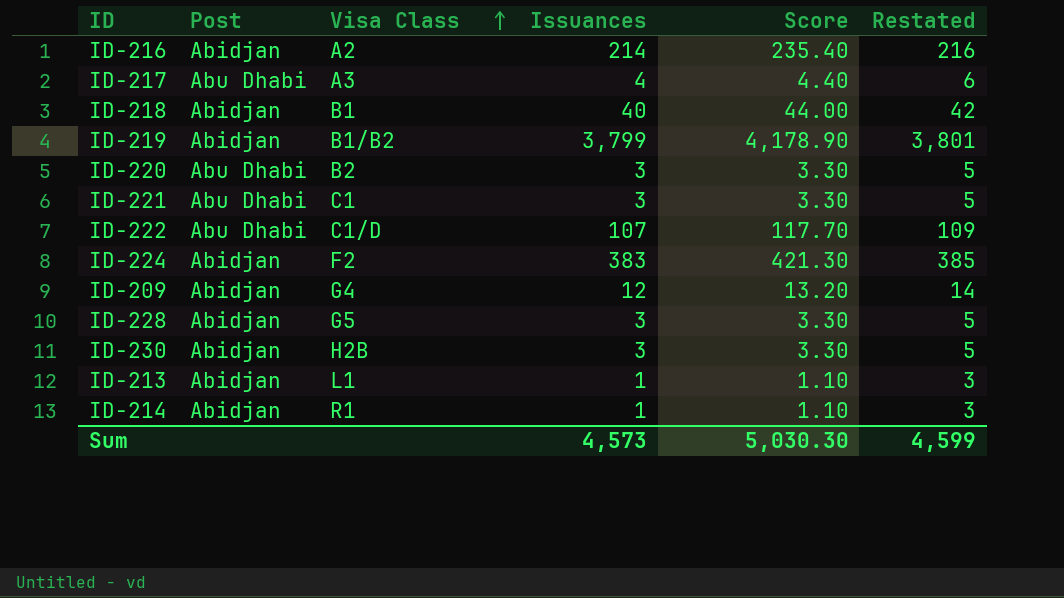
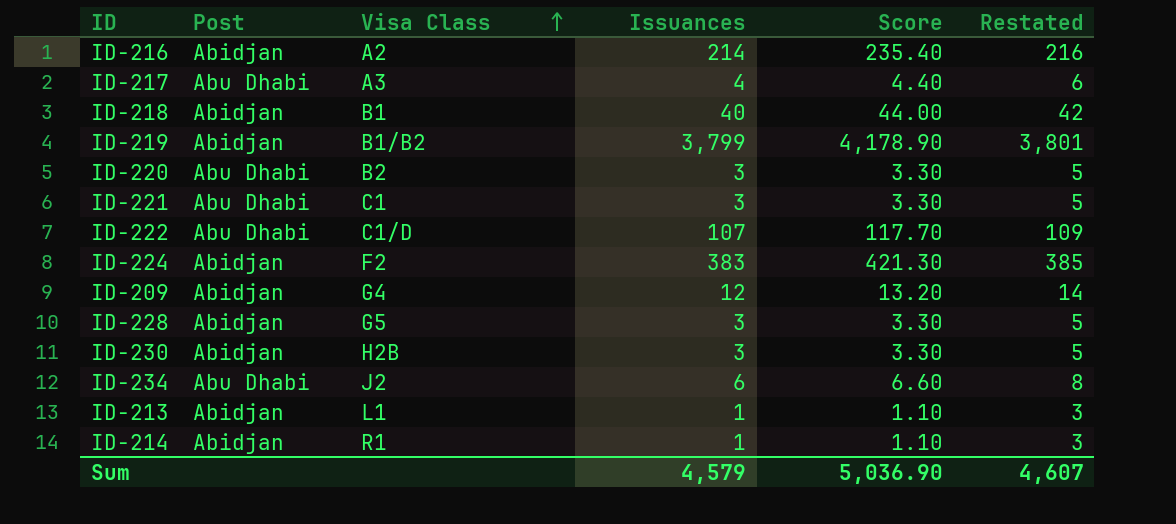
row ID-234: none -> Abu Dhabi | J2 | 6 | 6.60 | 8
Sum | Issuances: 4,573 -> 4,579
Sum | Score: 5,030.30 -> 5,036.90
Sum | Restated: 4,599 -> 4,607

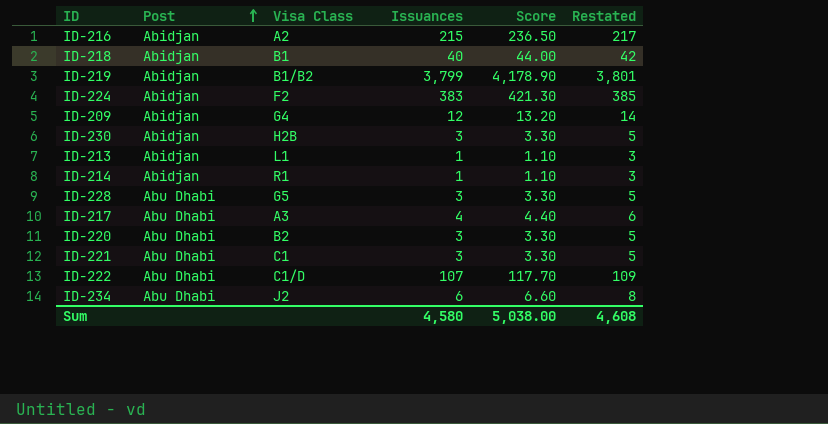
row order: Visa Class ascending -> Post ascending
ID-216 | Issuances: 214 -> 215
ID-216 | Score: 235.40 -> 236.50
ID-216 | Restated: 216 -> 217
ID-228 | Post: Abidjan -> Abu Dhabi
Sum | Issuances: 4,579 -> 4,580
Sum | Score: 5,036.90 -> 5,038.00
Sum | Restated: 4,607 -> 4,608

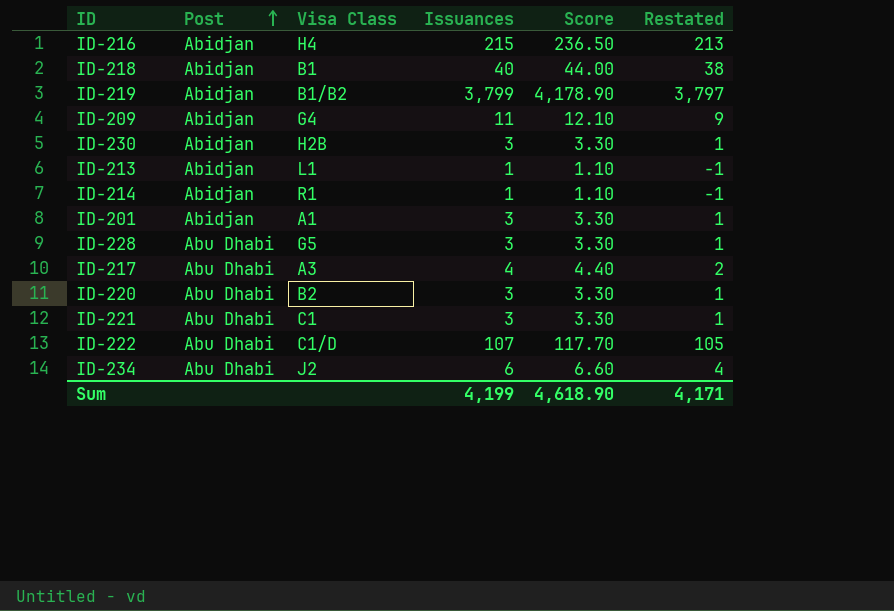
column Restated | formula: [Issuances] + 2 -> [Issuances] - 2
row ID-224: Abidjan | F2 | 383 | 421.30 | 385 -> none
ID-216 | Visa Class: A2 -> H4
ID-209 | Issuances: 12 -> 11
ID-209 | Score: 13.20 -> 12.10
row ID-201: none -> Abidjan | A1 | 3 | 3.30 | 1
Sum | Issuances: 4,580 -> 4,199
Sum | Score: 5,038.00 -> 4,618.90
Sum | Restated: 4,608 -> 4,171

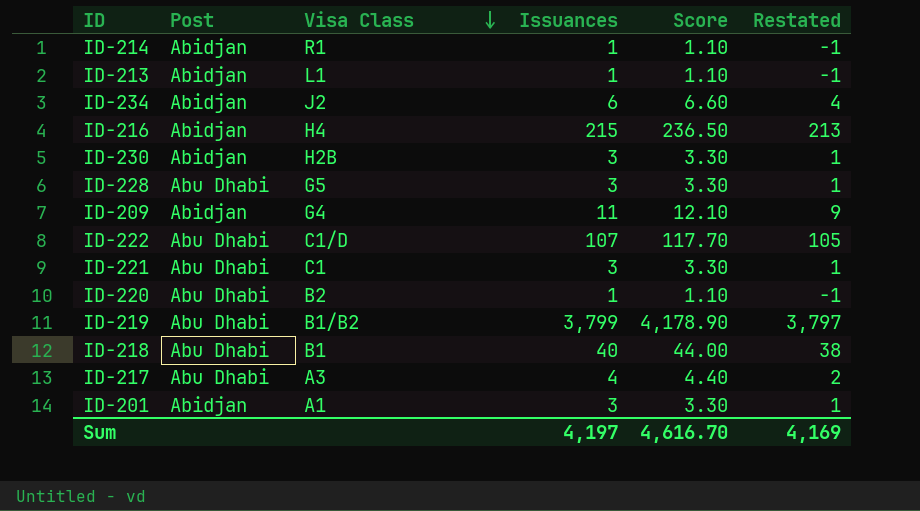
row order: Post ascending -> Visa Class descending
ID-234 | Post: Abu Dhabi -> Abidjan
ID-220 | Issuances: 3 -> 1
ID-220 | Score: 3.30 -> 1.10
ID-220 | Restated: 1 -> -1
ID-219 | Post: Abidjan -> Abu Dhabi
ID-218 | Post: Abidjan -> Abu Dhabi
Sum | Issuances: 4,199 -> 4,197
Sum | Score: 4,618.90 -> 4,616.70
Sum | Restated: 4,171 -> 4,169

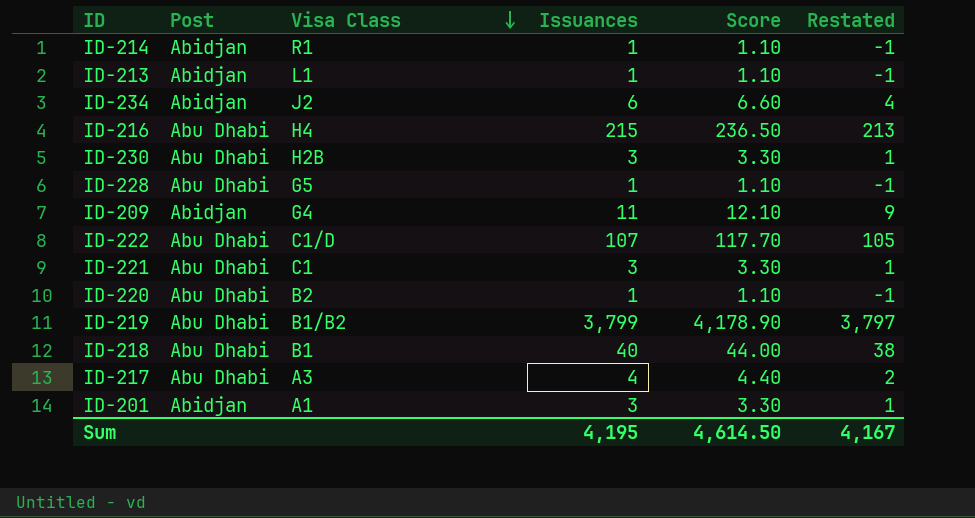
ID-216 | Post: Abidjan -> Abu Dhabi
ID-230 | Post: Abidjan -> Abu Dhabi
ID-228 | Issuances: 3 -> 1
ID-228 | Score: 3.30 -> 1.10
ID-228 | Restated: 1 -> -1
Sum | Issuances: 4,197 -> 4,195
Sum | Score: 4,616.70 -> 4,614.50
Sum | Restated: 4,169 -> 4,167

